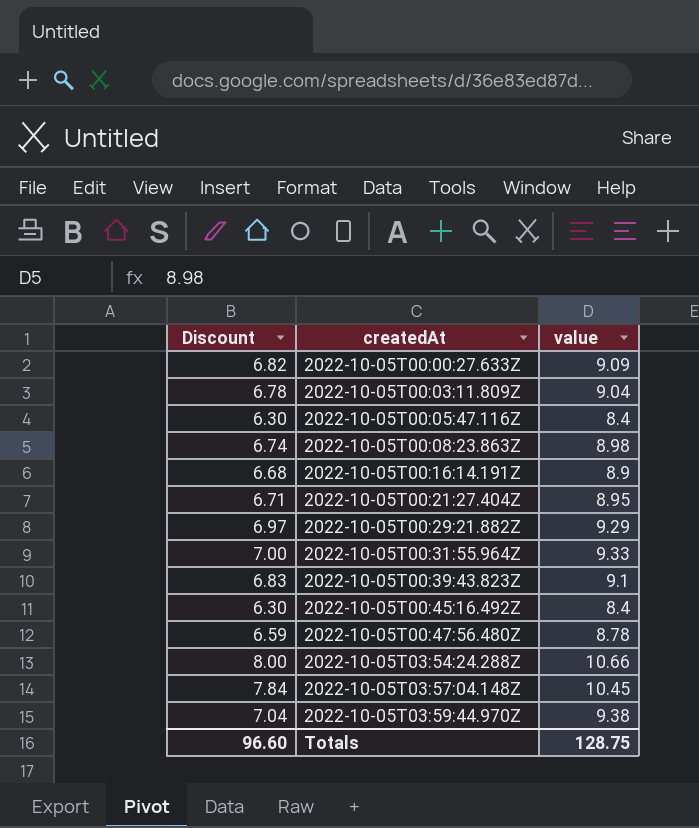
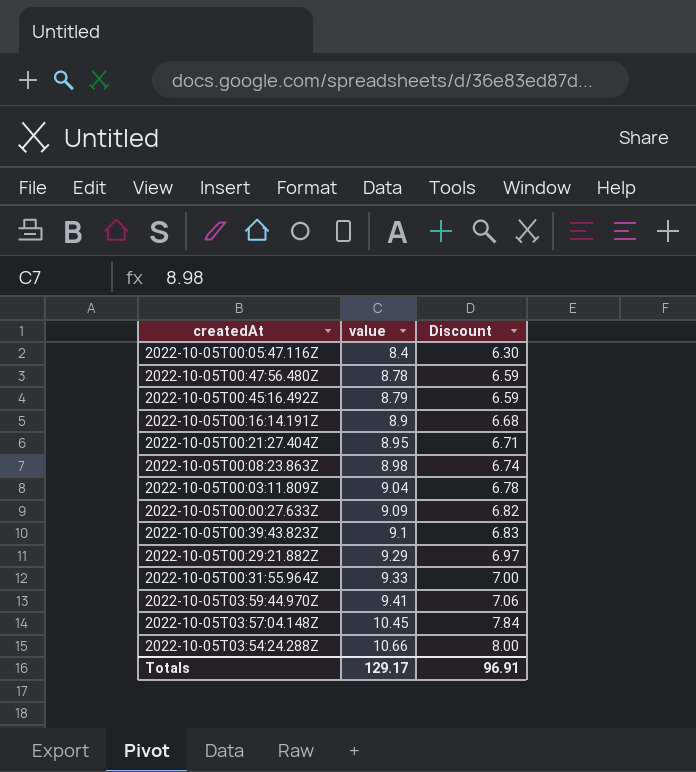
row order: createdAt ascending -> value ascending
column Discount | position: 1 -> 3
2022-10-05T00:45:16.492Z | value: 8.4 -> 8.79
2022-10-05T00:45:16.492Z | Discount: 6.30 -> 6.59
2022-10-05T03:59:44.970Z | value: 9.38 -> 9.41
2022-10-05T03:59:44.970Z | Discount: 7.04 -> 7.06
Totals | value: 128.75 -> 129.17
Totals | Discount: 96.60 -> 96.91

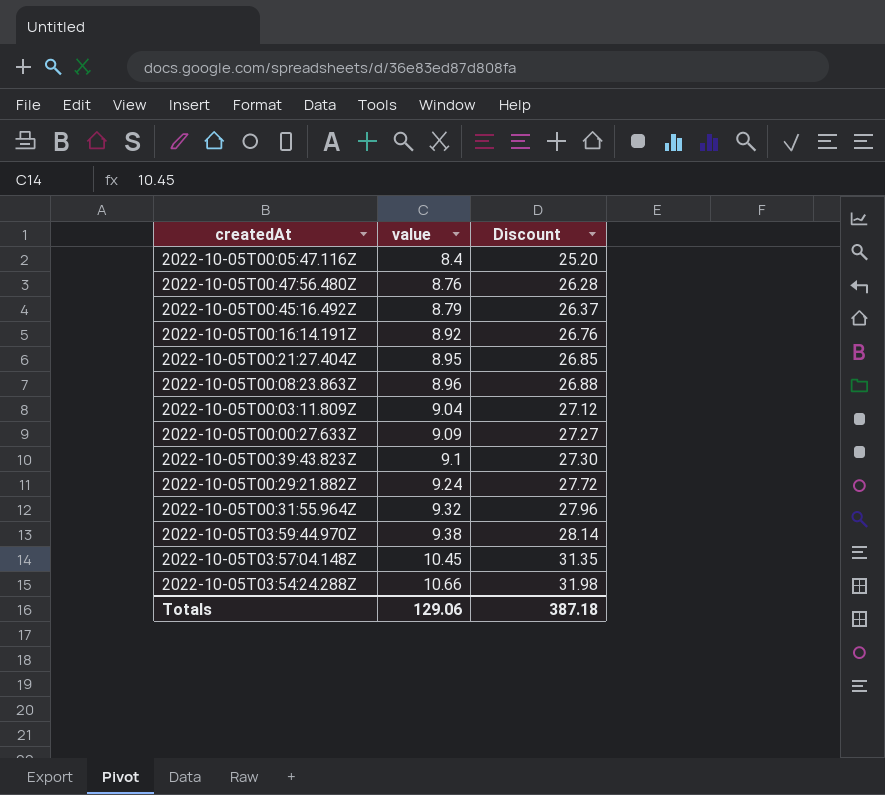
column Discount | formula: [value] * 0.75 -> [value] * 3
2022-10-05T00:47:56.480Z | value: 8.78 -> 8.76
2022-10-05T00:16:14.191Z | value: 8.9 -> 8.92
2022-10-05T00:08:23.863Z | value: 8.98 -> 8.96
2022-10-05T00:29:21.882Z | value: 9.29 -> 9.24
2022-10-05T00:31:55.964Z | value: 9.33 -> 9.32
2022-10-05T03:59:44.970Z | value: 9.41 -> 9.38
Totals | value: 129.17 -> 129.06
Totals | Discount: 96.91 -> 387.18

